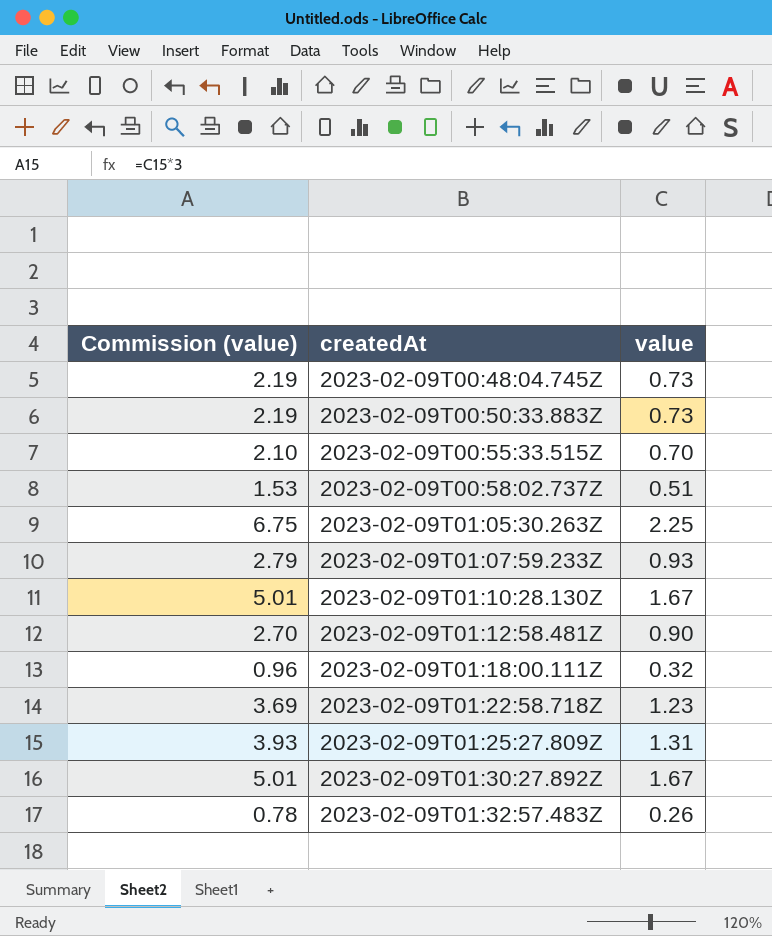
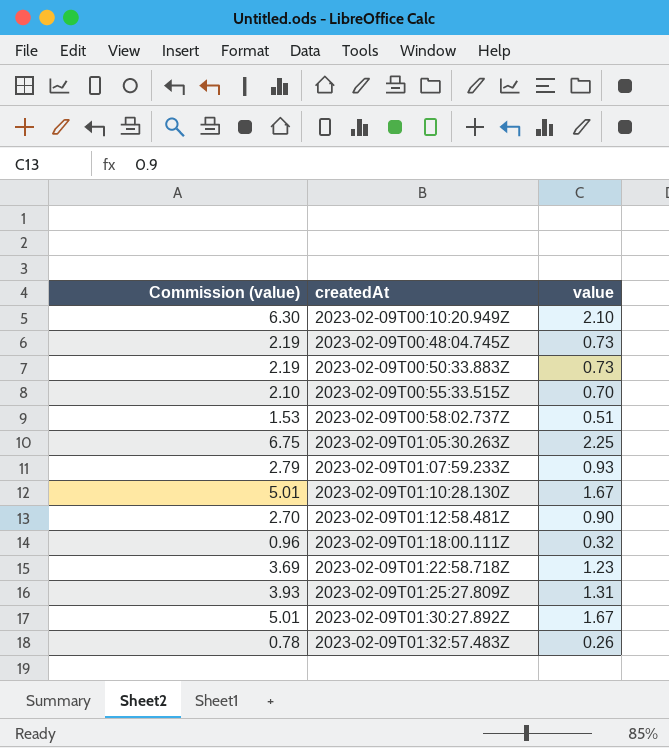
row 2023-02-09T00:10:20.949Z: none -> 6.30 | 2.10

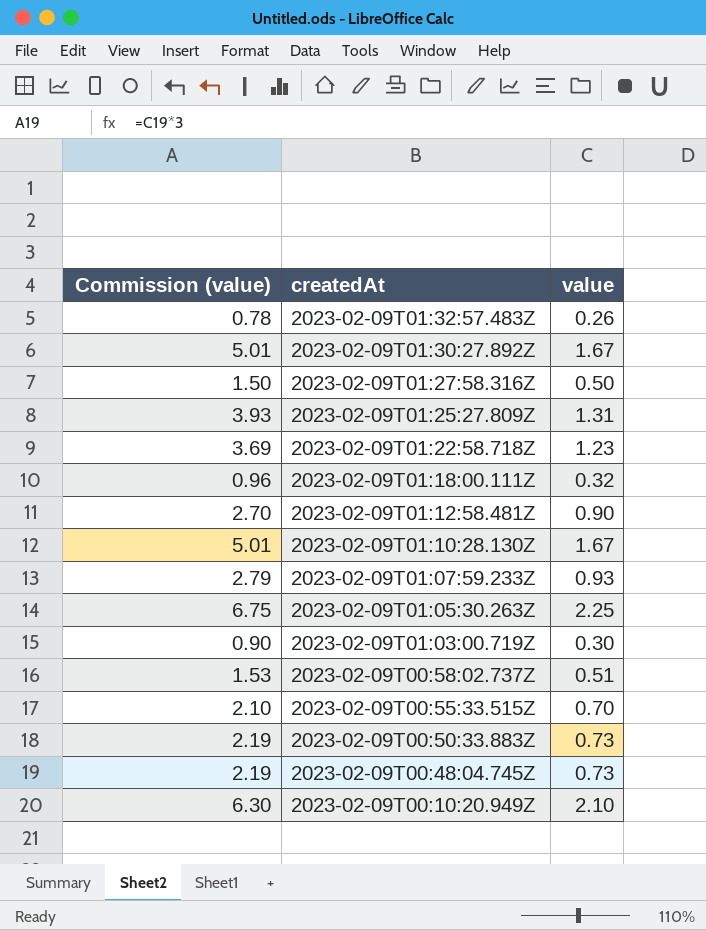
row order: createdAt ascending -> createdAt descending
row 2023-02-09T01:27:58.316Z: none -> 1.50 | 0.50
row 2023-02-09T01:03:00.719Z: none -> 0.90 | 0.30

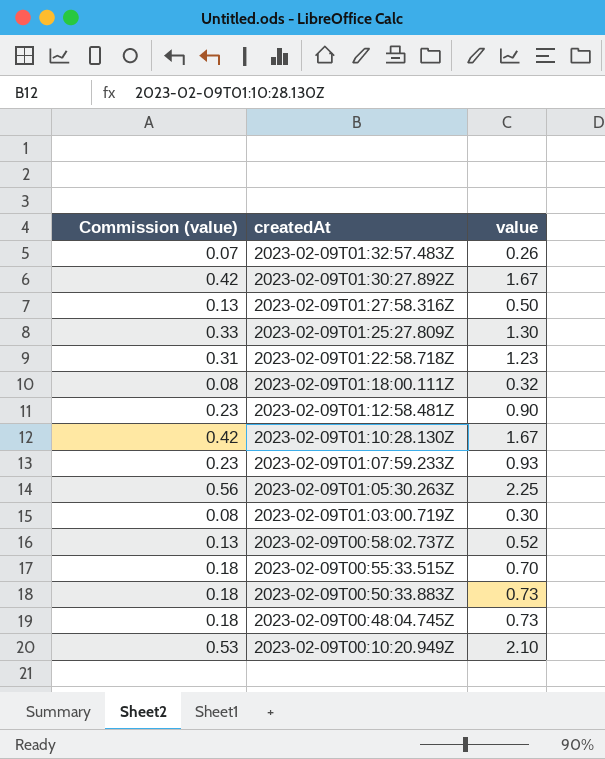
column Commission (value) | formula: [value] * 3 -> [value] * 0.25
2023-02-09T01:25:27.809Z | value: 1.31 -> 1.30
2023-02-09T00:58:02.737Z | value: 0.51 -> 0.52

